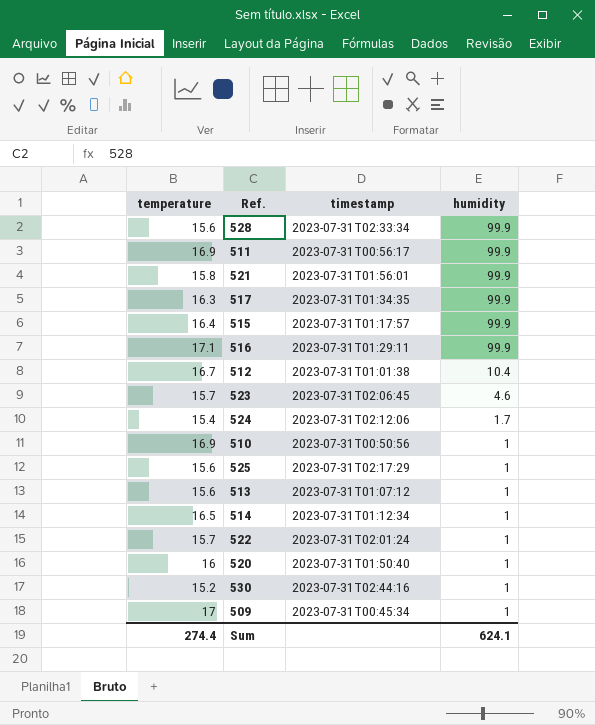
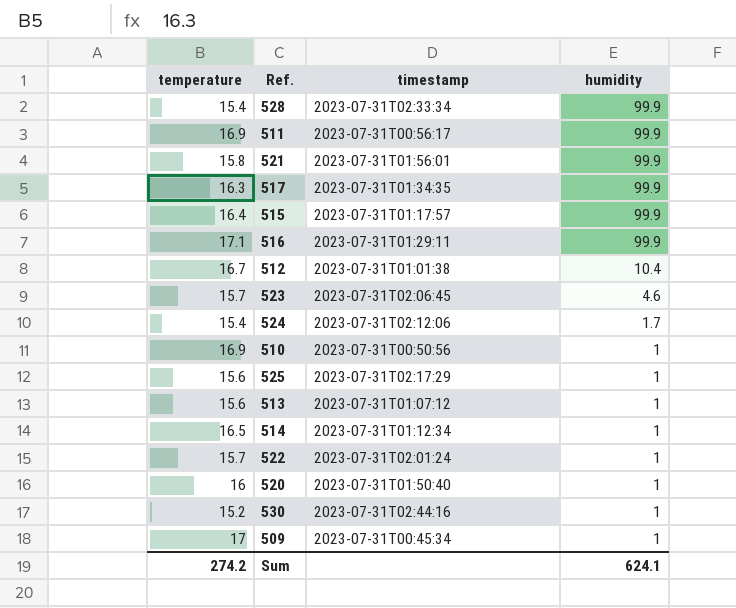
528 | temperature: 15.6 -> 15.4
Sum | temperature: 274.4 -> 274.2

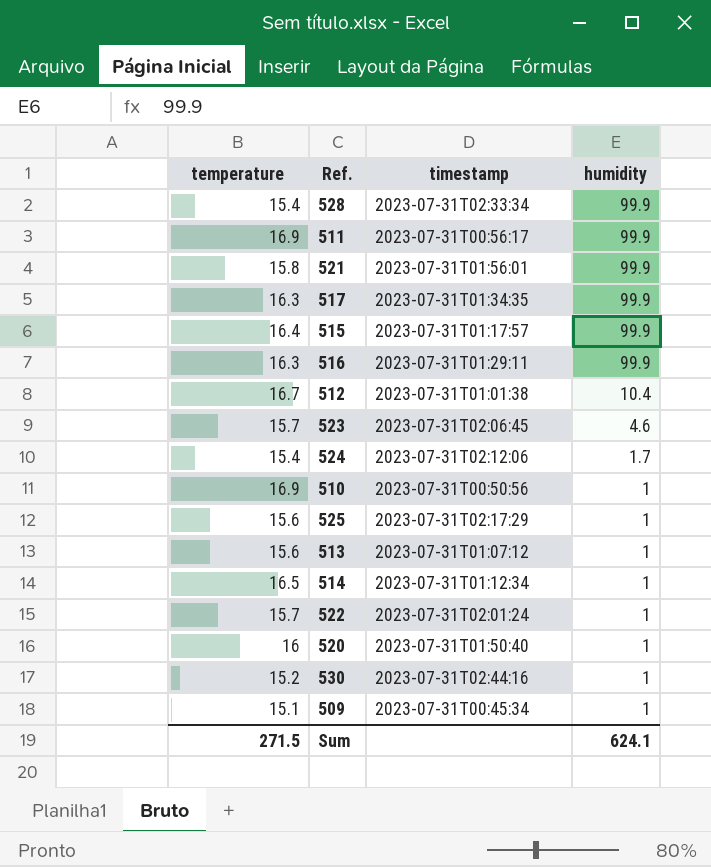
516 | temperature: 17.1 -> 16.3
509 | temperature: 17 -> 15.1
Sum | temperature: 274.2 -> 271.5

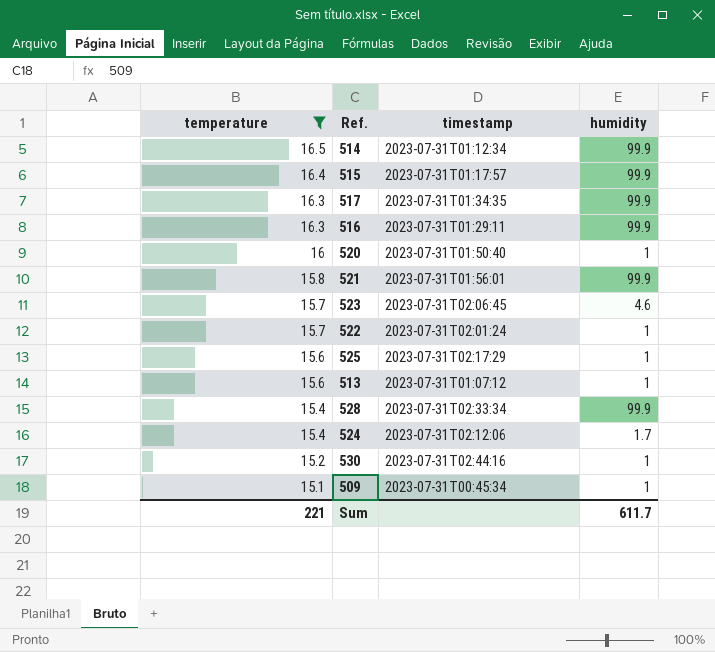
filter: none -> temperature <= 16.5
row order: humidity descending -> temperature descending
514 | humidity: 1 -> 99.9
Sum | temperature: 271.5 -> 221
Sum | humidity: 624.1 -> 611.7

